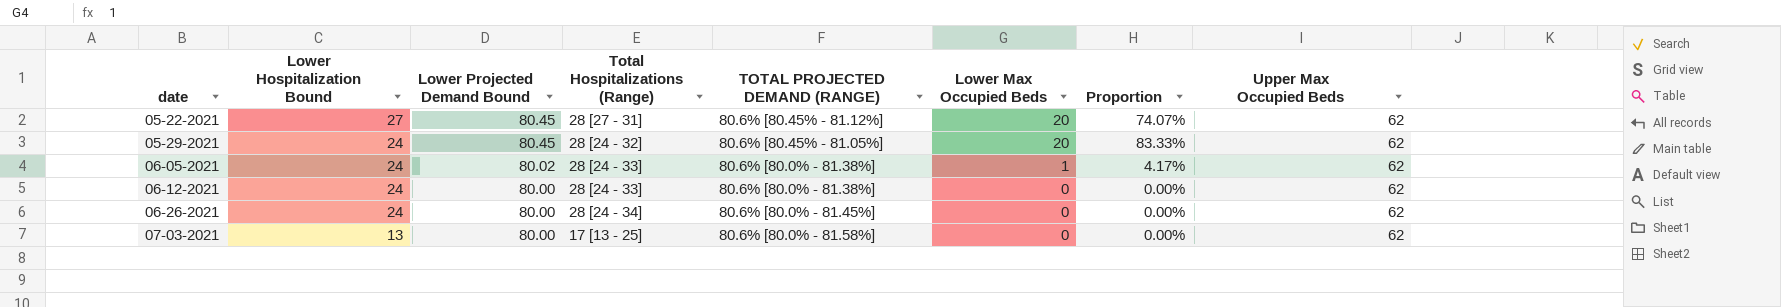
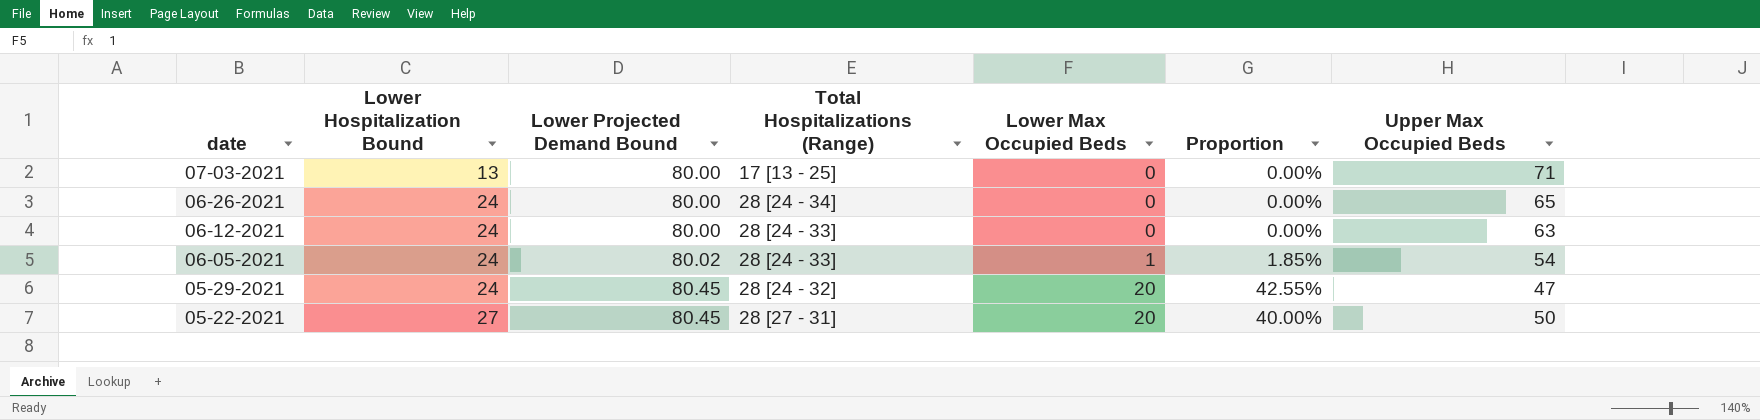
row order: date ascending -> date descending
column TOTAL PROJECTED DEMAND (RANGE) | position: 5 -> none
column Proportion | formula: [Lower Max Occupied Beds] / [Lower Hospitalization Bound] -> [Lower Max Occupied Beds] / [Upper Max Occupied Beds]
07-03-2021 | Upper Max Occupied Beds: 62 -> 71
06-26-2021 | Upper Max Occupied Beds: 62 -> 65
06-12-2021 | Upper Max Occupied Beds: 62 -> 63
06-05-2021 | Upper Max Occupied Beds: 62 -> 54
05-29-2021 | Upper Max Occupied Beds: 62 -> 47
05-22-2021 | Upper Max Occupied Beds: 62 -> 50

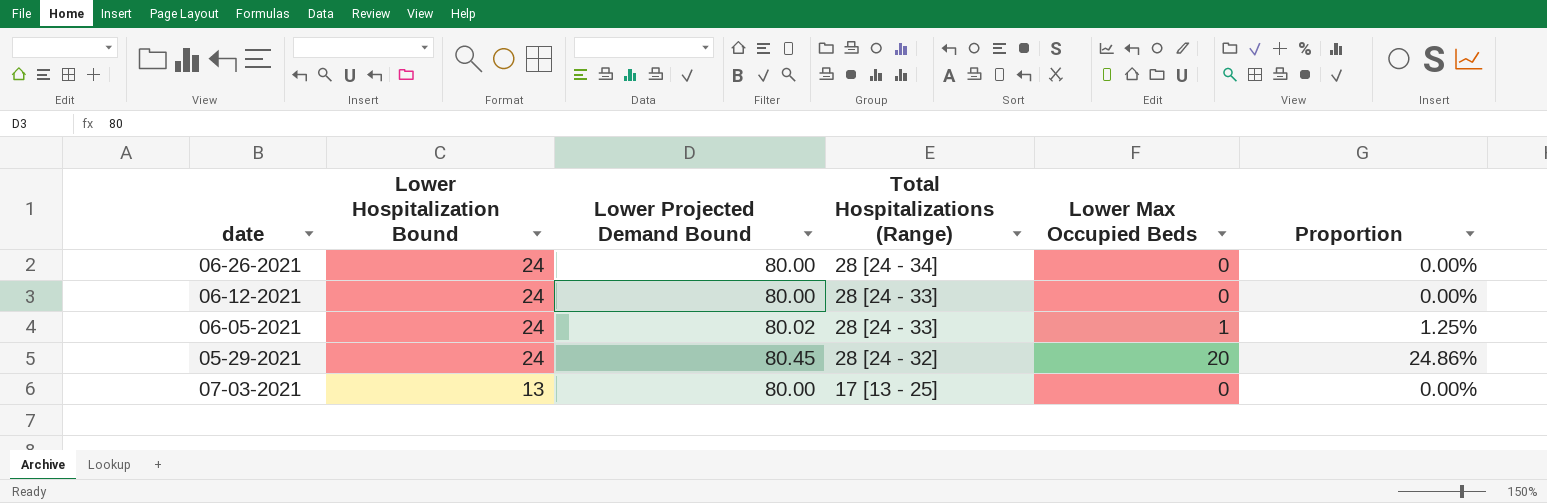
row order: date descending -> Lower Hospitalization Bound descending
column Upper Max Occupied Beds | position: 7 -> none
column Proportion | formula: [Lower Max Occupied Beds] / [Upper Max Occupied Beds] -> [Lower Max Occupied Beds] / [Lower Projected Demand Bound]
row 05-22-2021: 27 | 80.45 | 28 [27 - 31] | 20 | 40.00% | 50 -> none

